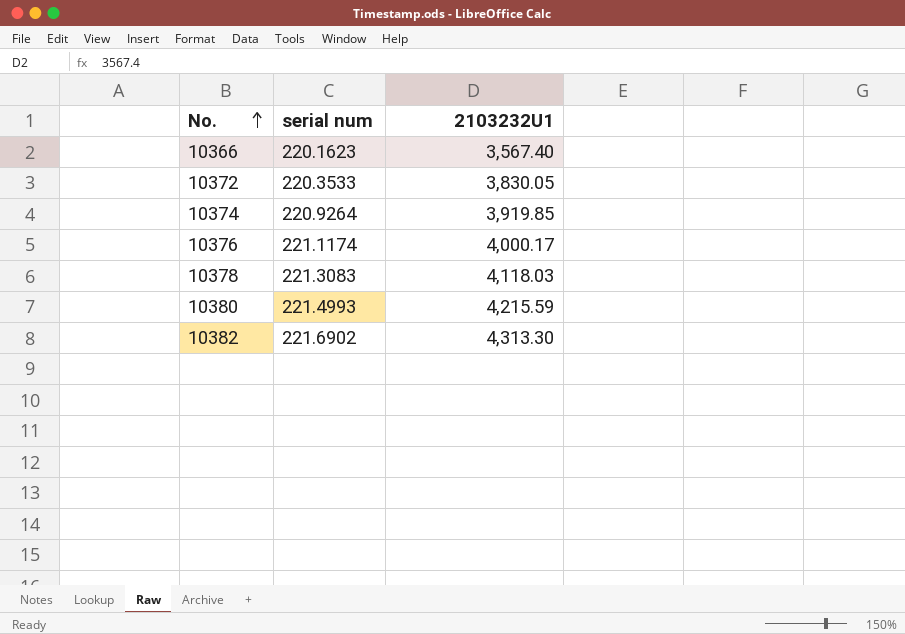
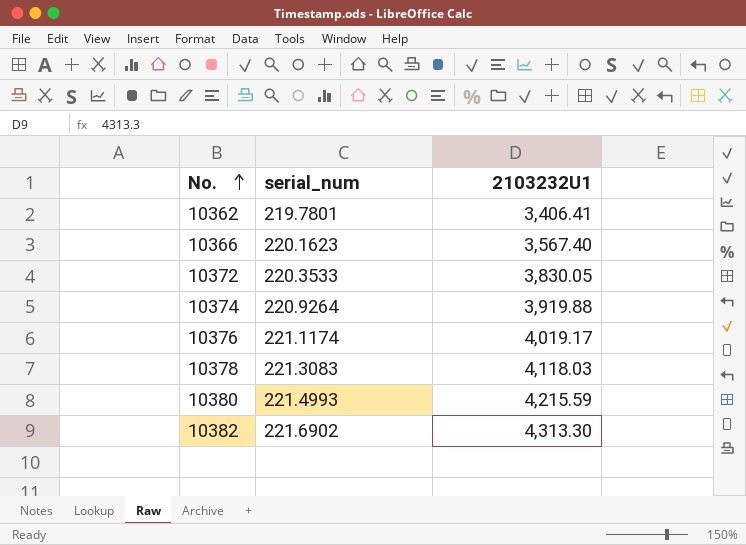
column name: serial num -> serial_num
row 10362: none -> 219.7801 | 3,406.41
10374 | 2103232U1: 3,919.85 -> 3,919.88
10376 | 2103232U1: 4,000.17 -> 4,019.17

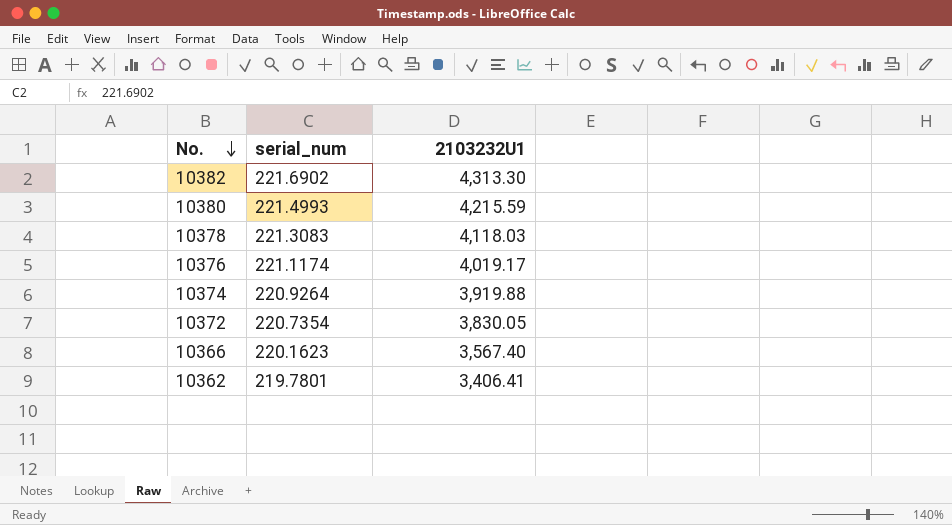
row order: No. ascending -> No. descending
10372 | serial_num: 220.3533 -> 220.7354

